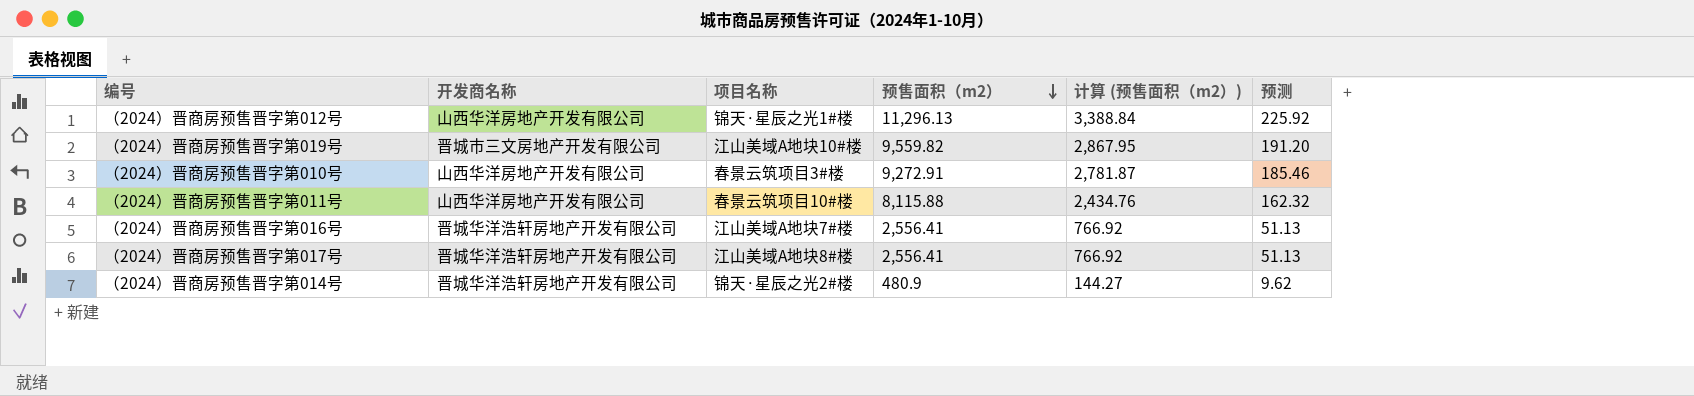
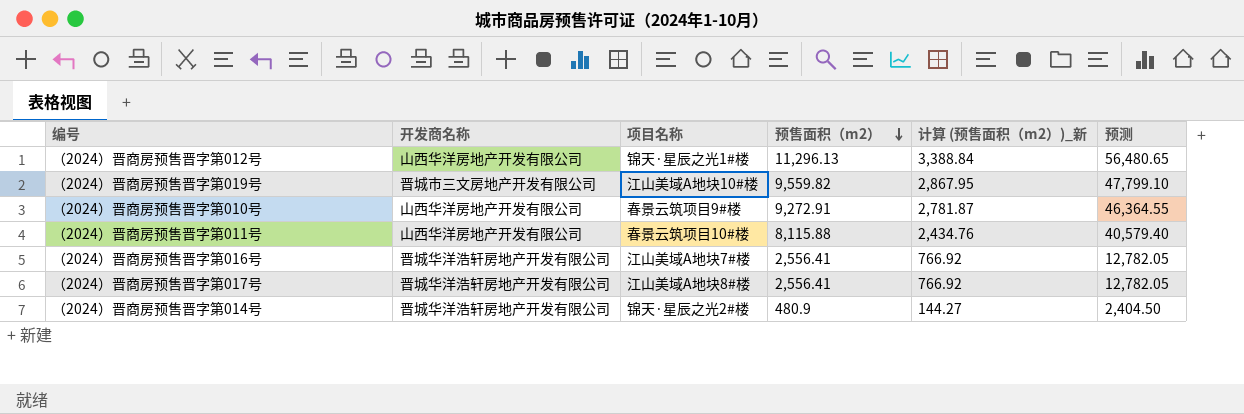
column name: 计算 (预售面积（m2）) -> 计算 (预售面积（m2）)_新
column 预测 | formula: [预售面积（m2）] * 0.02 -> [预售面积（m2）] * 5
（2024）晋商房预售晋字第010号 | 项目名称: 春景云筑项目3#楼 -> 春景云筑项目9#楼

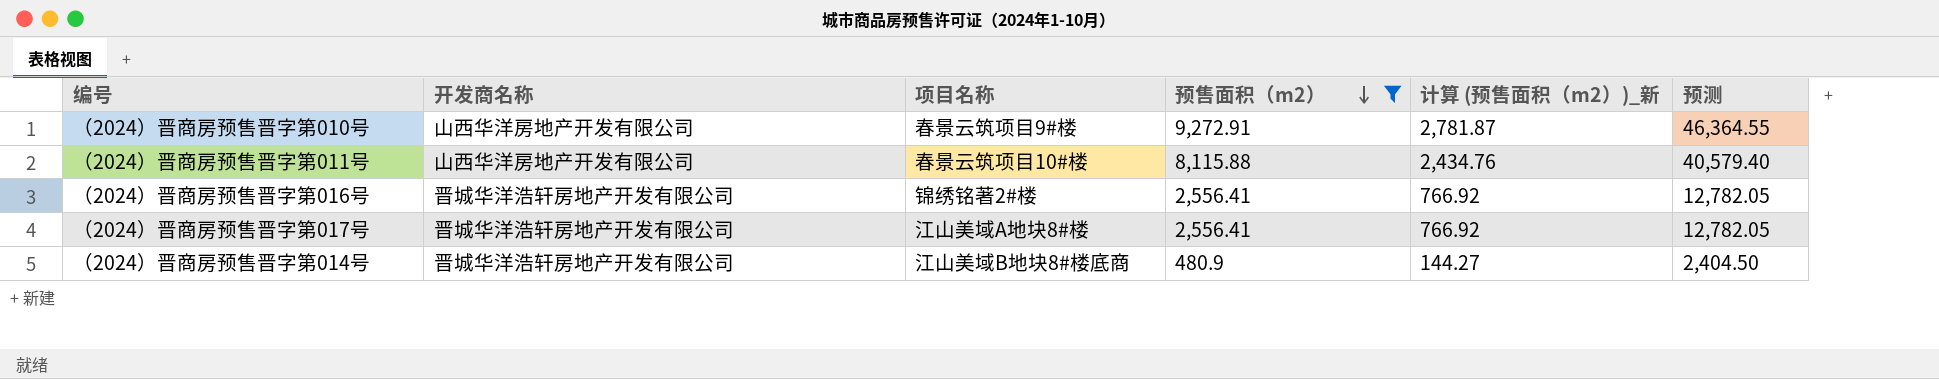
filter: none -> 预售面积（m2） <= 9,272.91
（2024）晋商房预售晋字第016号 | 项目名称: 江山美域A地块7#楼 -> 锦绣铭著2#楼
（2024）晋商房预售晋字第014号 | 项目名称: 锦天·星辰之光2#楼 -> 江山美域B地块8#楼底商

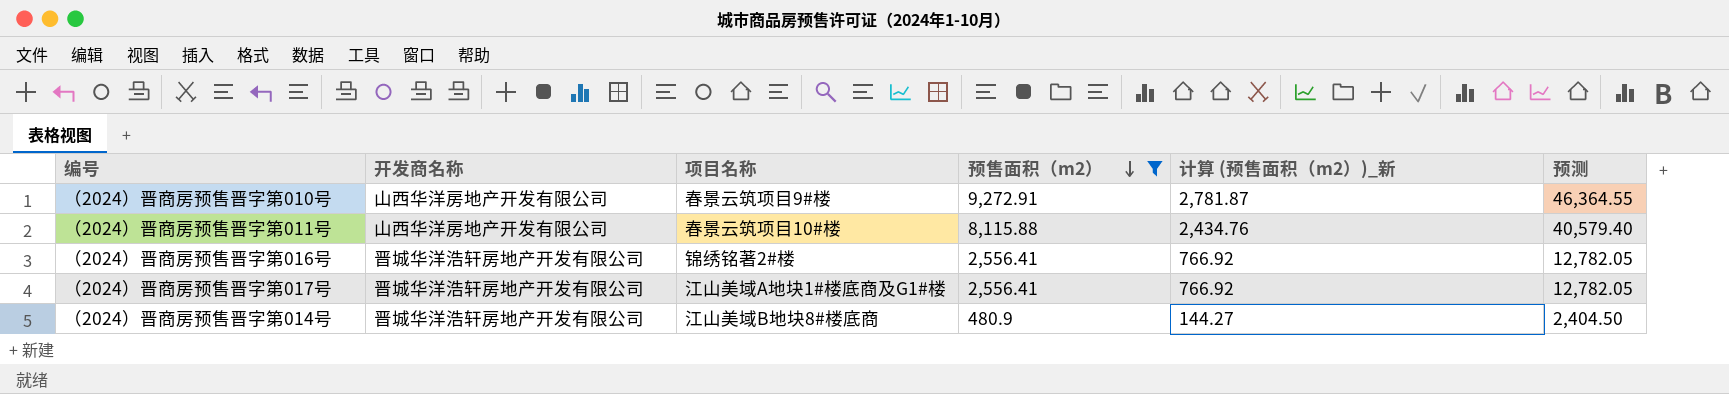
（2024）晋商房预售晋字第017号 | 项目名称: 江山美域A地块8#楼 -> 江山美域A地块1#楼底商及G1#楼

